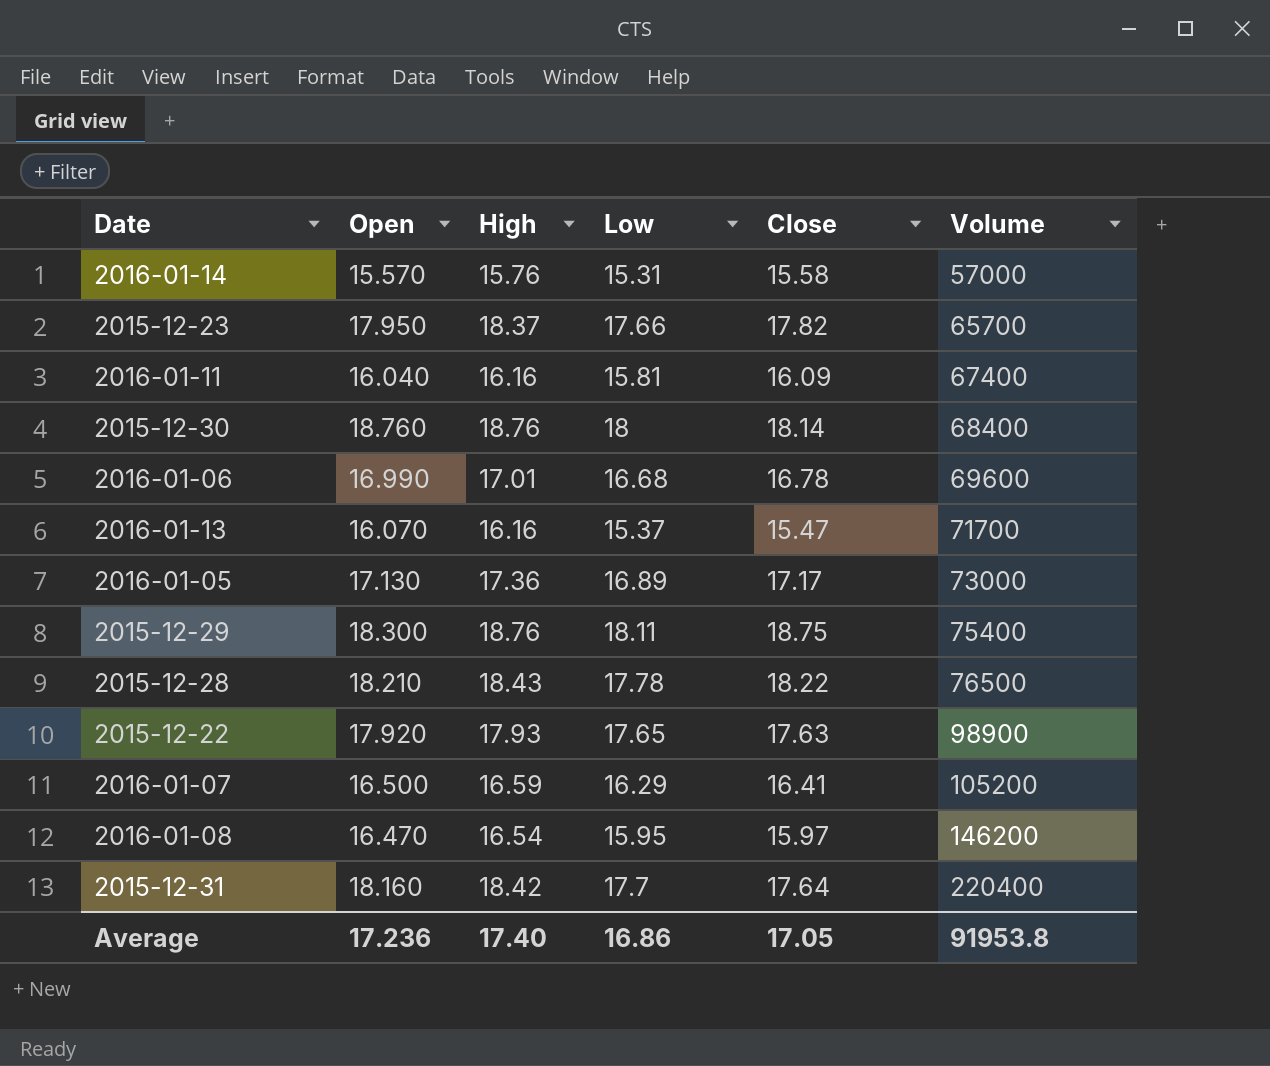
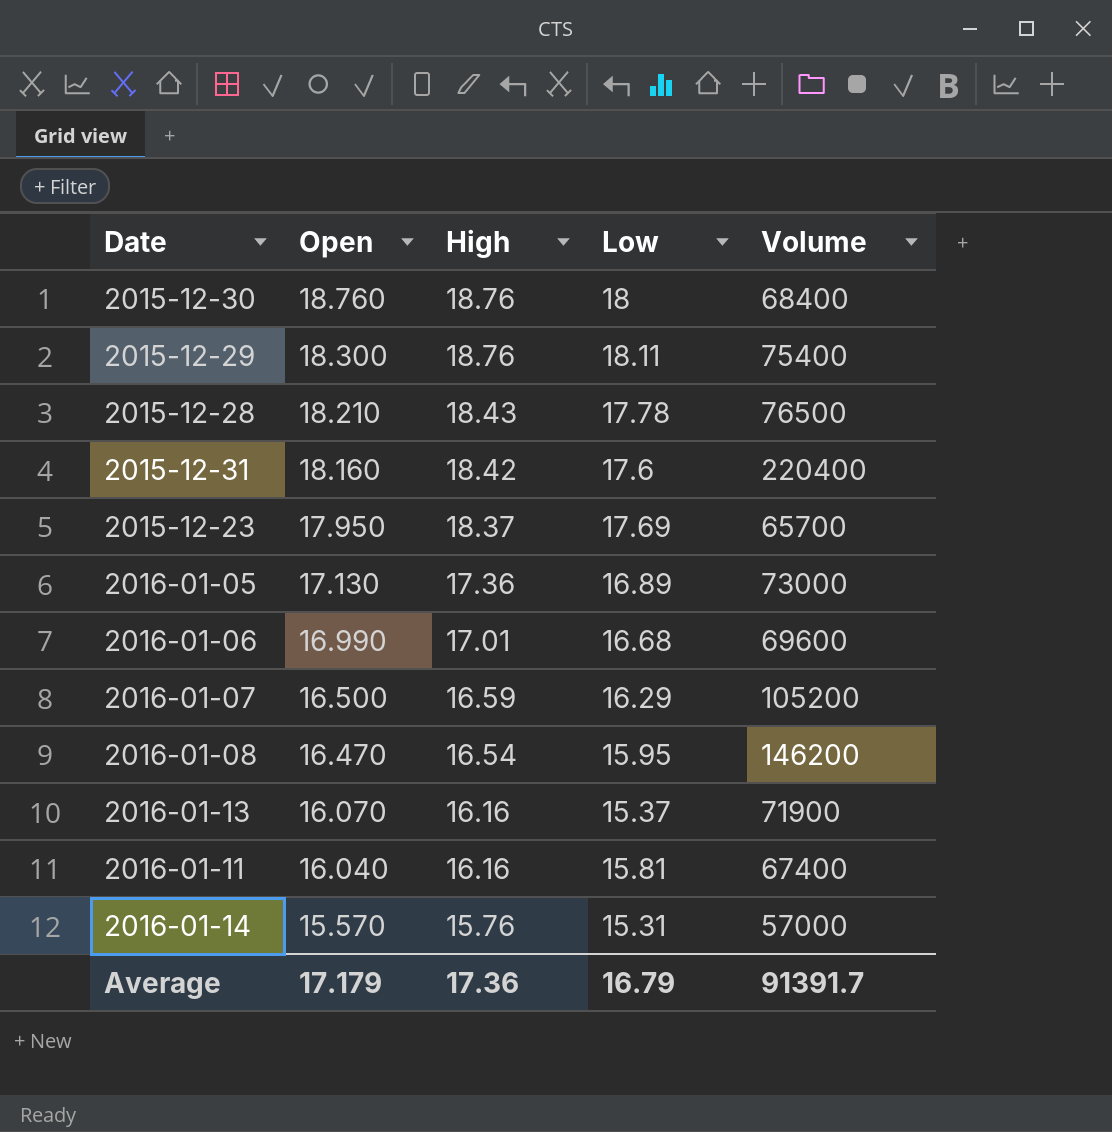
row order: Volume ascending -> Open descending
column Close | position: 5 -> none
row 2015-12-22: 17.920 | 17.93 | 17.65 | 17.63 | 98900 -> none
2015-12-31 | Low: 17.7 -> 17.6
2015-12-23 | Low: 17.66 -> 17.69
2016-01-13 | Volume: 71700 -> 71900
Average | Open: 17.236 -> 17.179
Average | High: 17.40 -> 17.36
Average | Low: 16.86 -> 16.79
Average | Volume: 91953.8 -> 91391.7

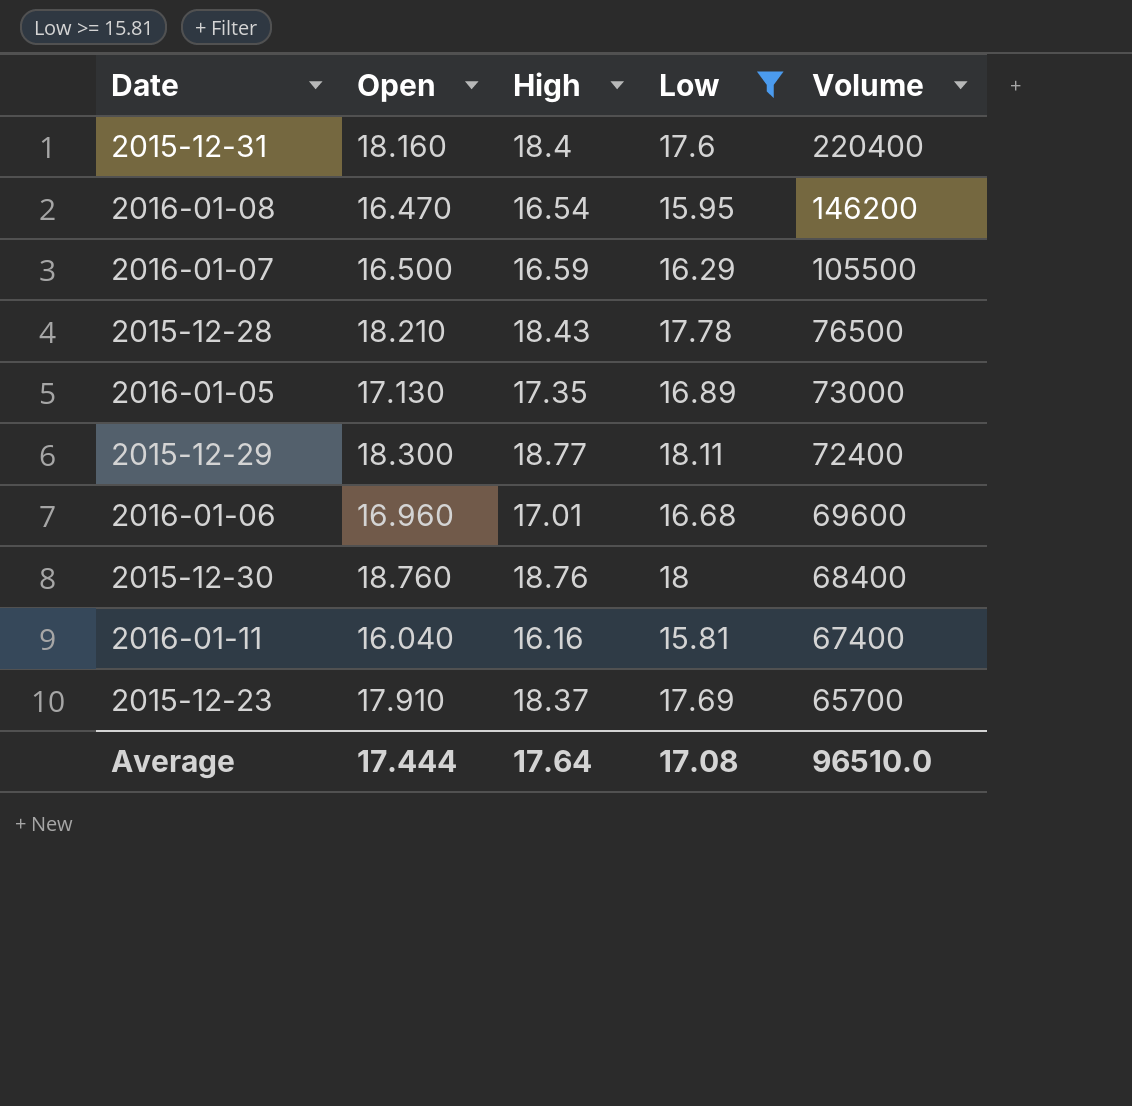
filter: none -> Low >= 15.81
row order: Open descending -> Volume descending
2015-12-31 | High: 18.42 -> 18.4
2016-01-07 | Volume: 105200 -> 105500
2016-01-05 | High: 17.36 -> 17.35
2015-12-29 | High: 18.76 -> 18.77
2015-12-29 | Volume: 75400 -> 72400
2016-01-06 | Open: 16.990 -> 16.960
2015-12-23 | Open: 17.950 -> 17.910
Average | Open: 17.179 -> 17.444
Average | High: 17.36 -> 17.64
Average | Low: 16.79 -> 17.08
Average | Volume: 91391.7 -> 96510.0

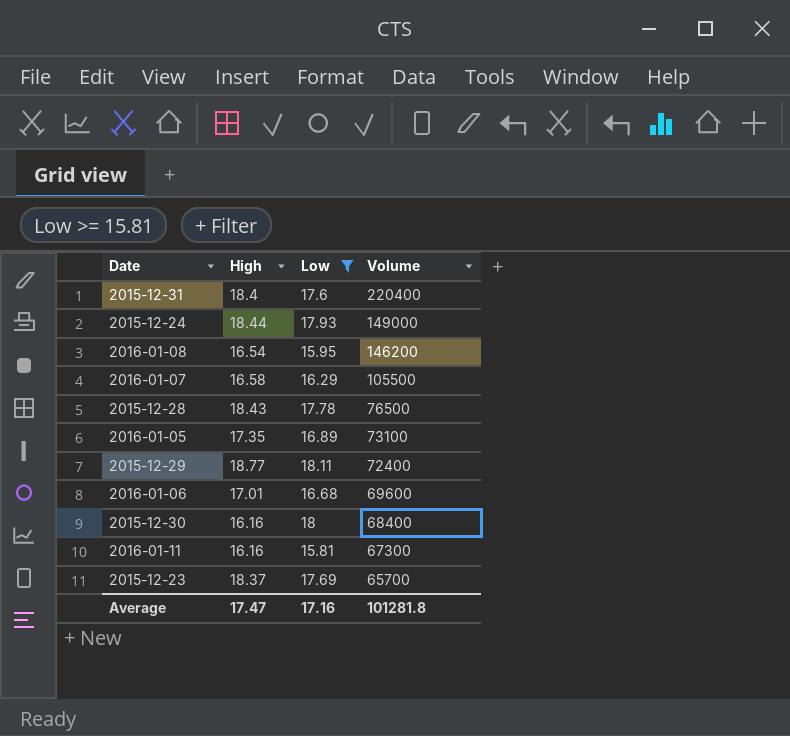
column Open | position: 2 -> none
row 2015-12-24: none -> 18.44 | 17.93 | 149000
2016-01-07 | High: 16.59 -> 16.58
2016-01-05 | Volume: 73000 -> 73100
2015-12-30 | High: 18.76 -> 16.16
2016-01-11 | Volume: 67400 -> 67300
Average | High: 17.64 -> 17.47
Average | Low: 17.08 -> 17.16
Average | Volume: 96510.0 -> 101281.8

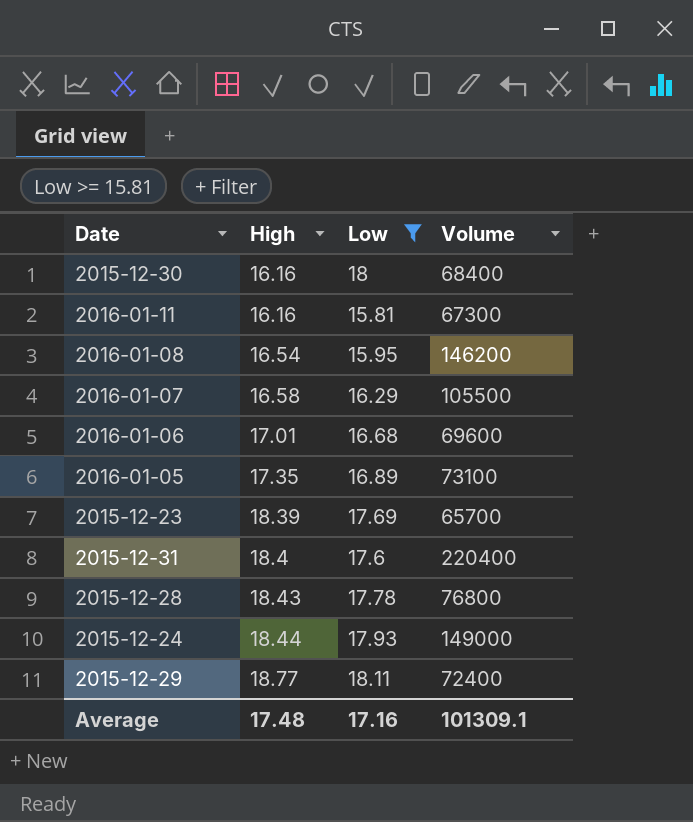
row order: Volume descending -> High ascending
2015-12-23 | High: 18.37 -> 18.39
2015-12-28 | Volume: 76500 -> 76800
Average | High: 17.47 -> 17.48
Average | Volume: 101281.8 -> 101309.1

